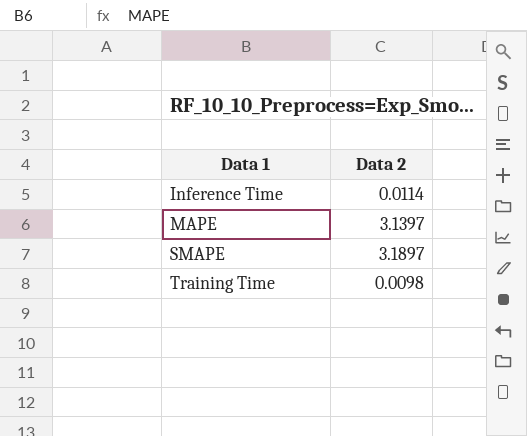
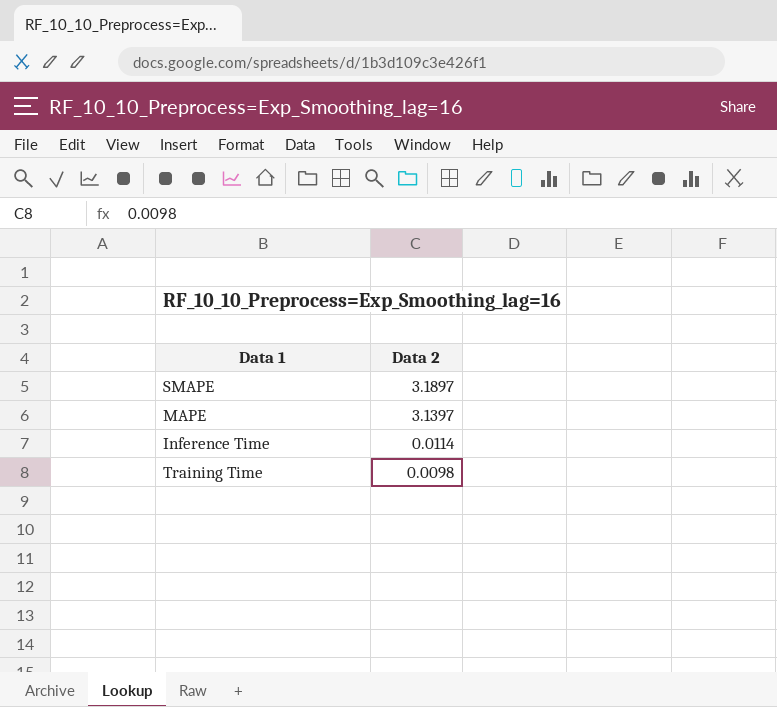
row order: Data 1 ascending -> Data 2 descending

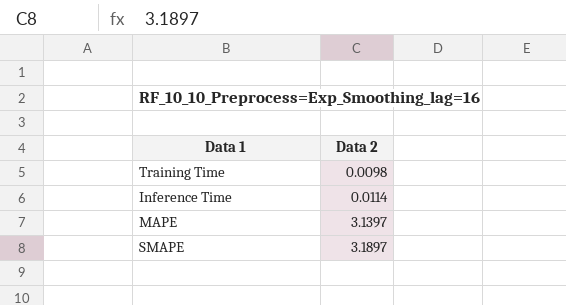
row order: Data 2 descending -> Data 2 ascending

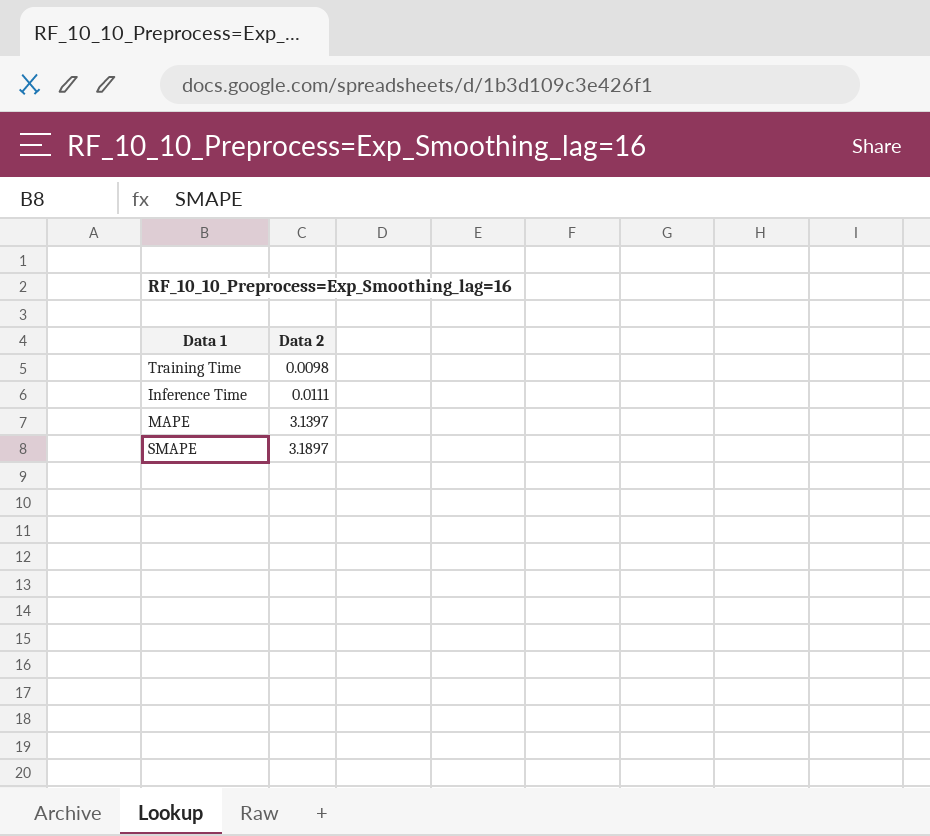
Inference Time | Data 2: 0.0114 -> 0.0111

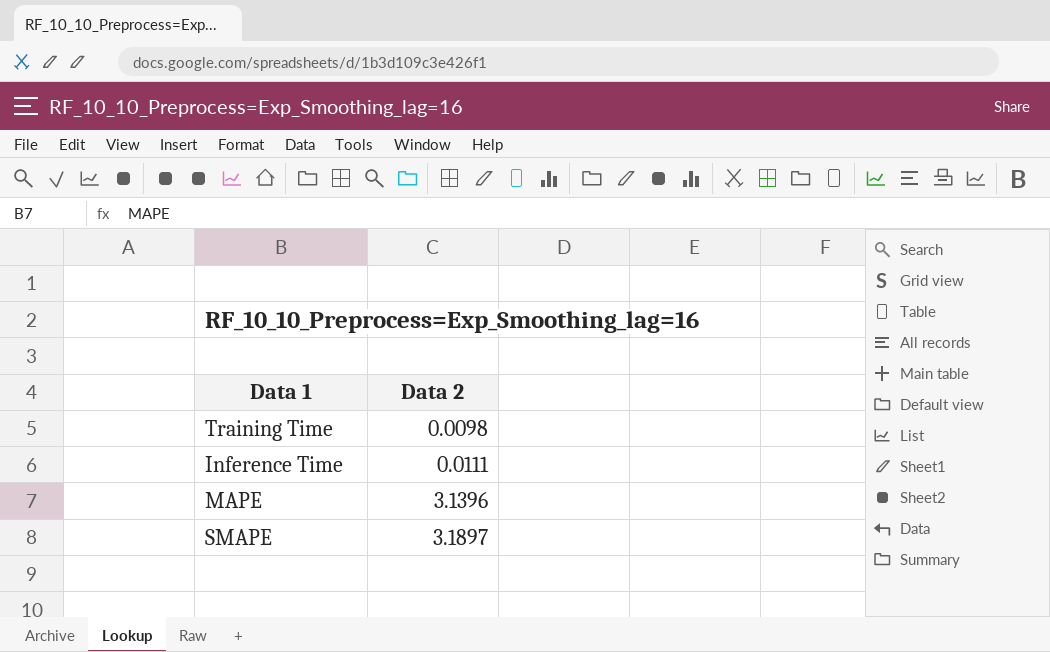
MAPE | Data 2: 3.1397 -> 3.1396

